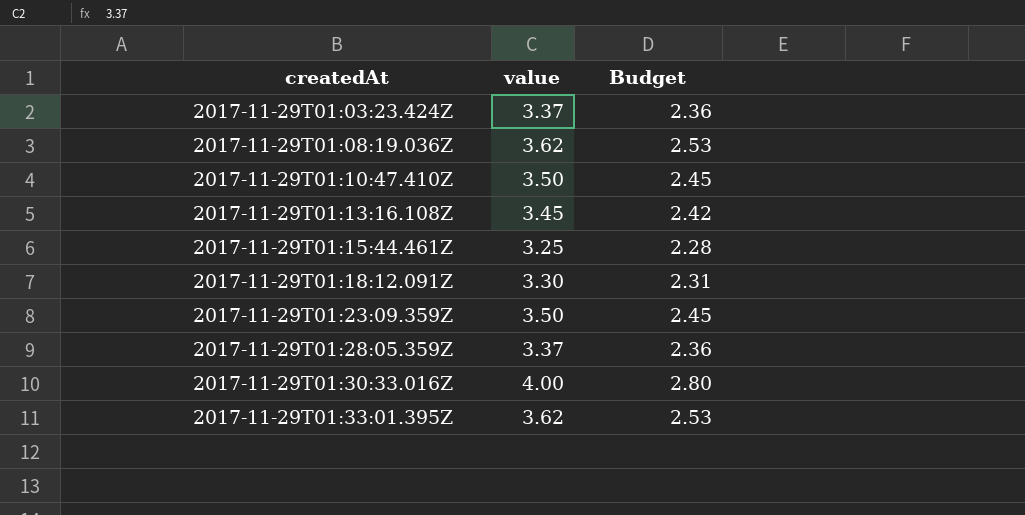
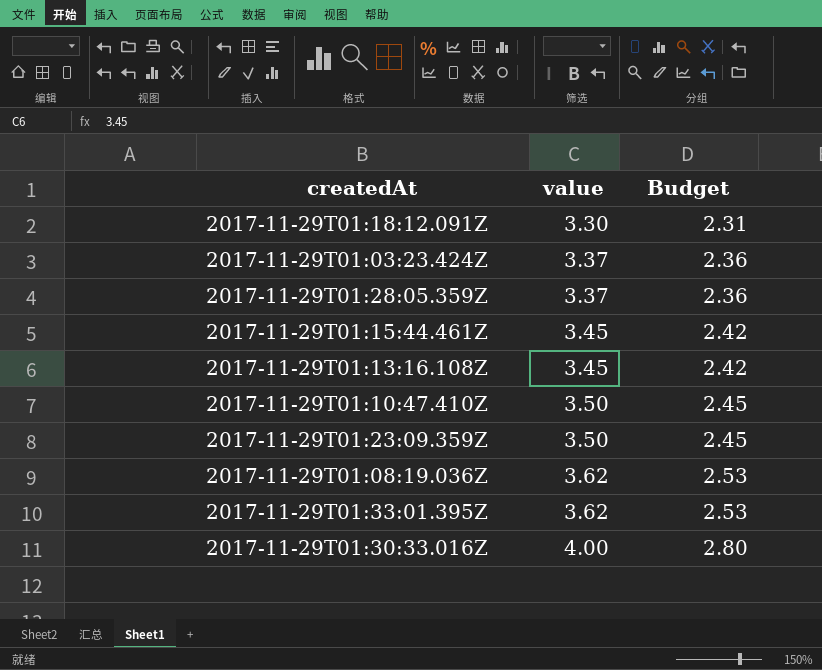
row order: createdAt ascending -> value ascending
2017-11-29T01:15:44.461Z | value: 3.25 -> 3.45
2017-11-29T01:15:44.461Z | Budget: 2.28 -> 2.42

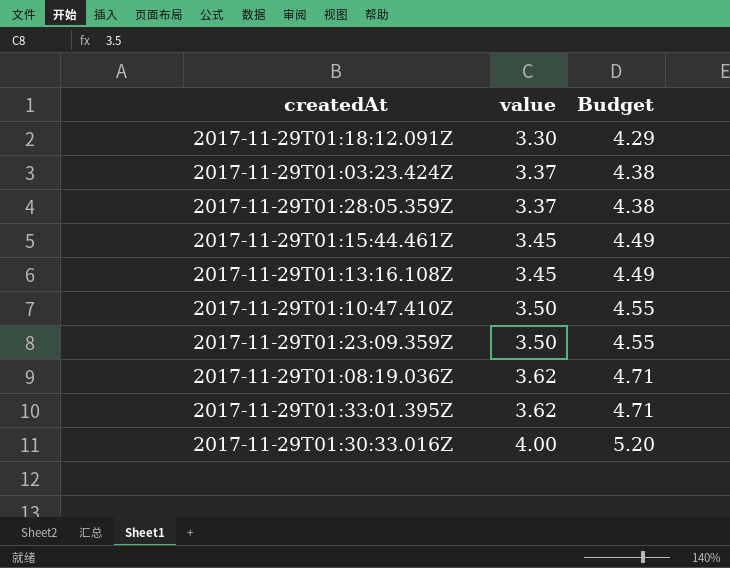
column Budget | formula: [value] * 0.7 -> [value] * 1.3

